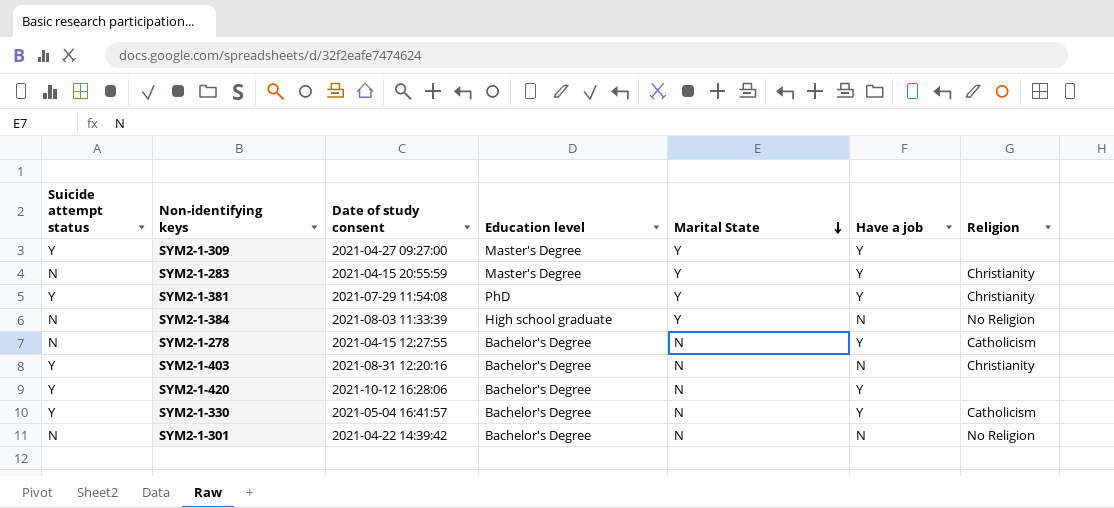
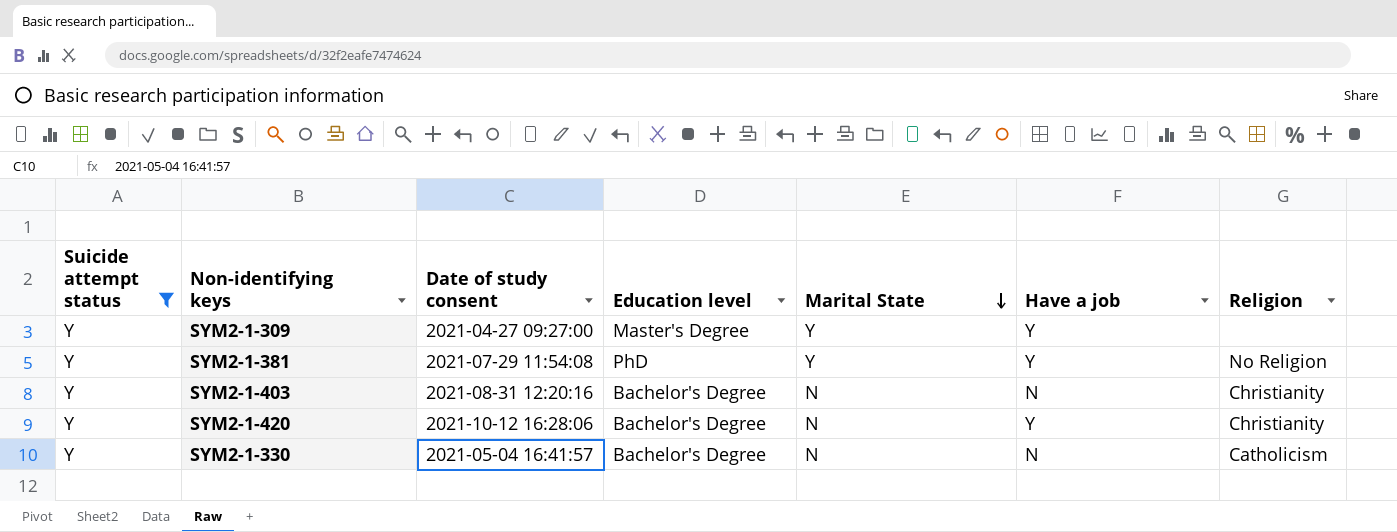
filter: none -> Suicide attempt status = Y
SYM2-1-381 | Religion: Christianity -> No Religion
SYM2-1-420 | Religion: none -> Christianity
SYM2-1-330 | Have a job: Y -> N

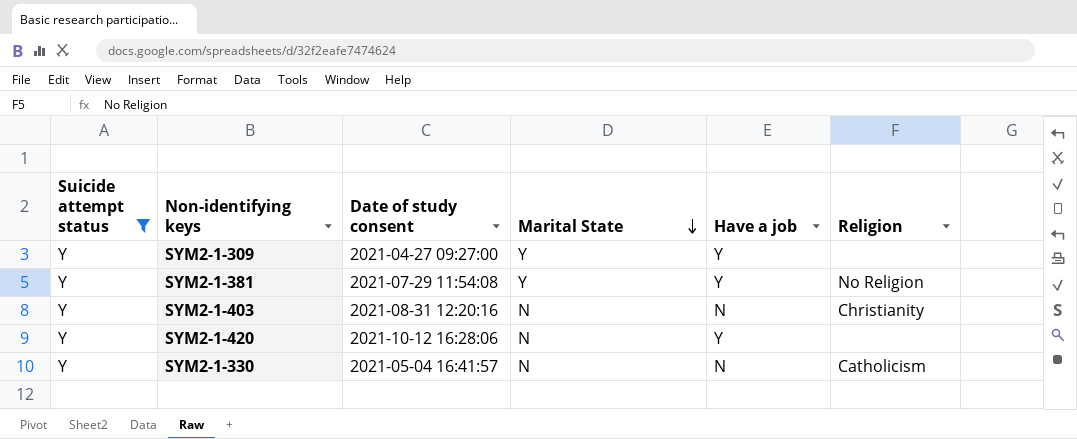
column Education level | position: 4 -> none
SYM2-1-420 | Religion: Christianity -> none

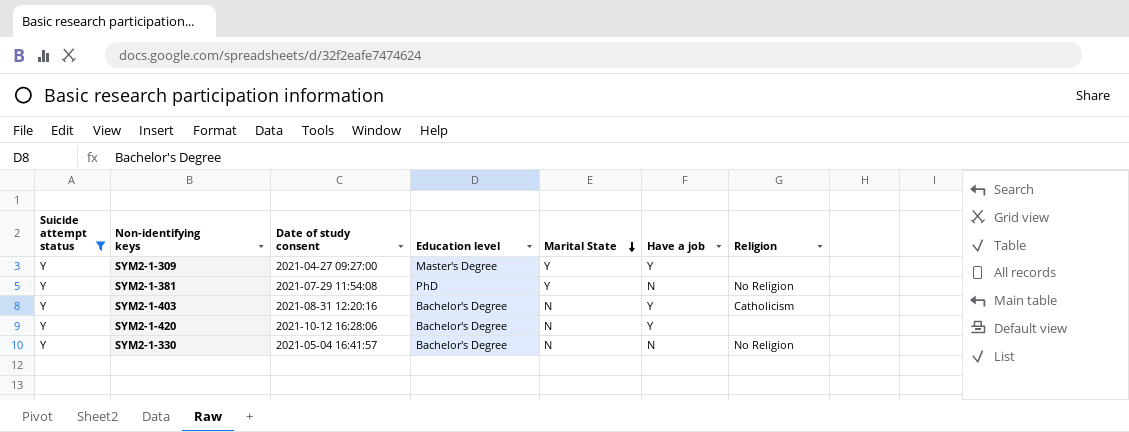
column Education level | position: none -> 4
SYM2-1-381 | Have a job: Y -> N
SYM2-1-403 | Have a job: N -> Y
SYM2-1-403 | Religion: Christianity -> Catholicism
SYM2-1-330 | Religion: Catholicism -> No Religion

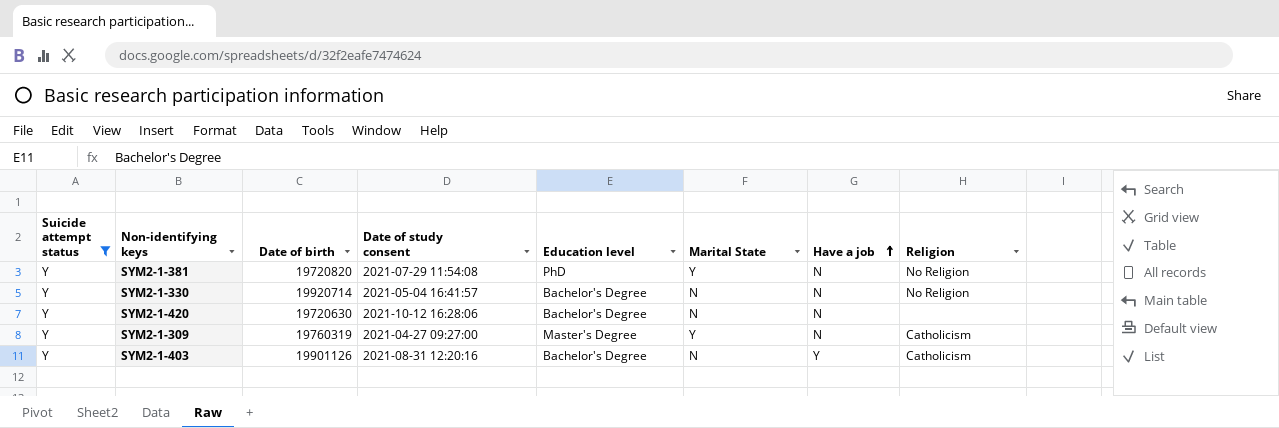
row order: Marital State descending -> Have a job ascending
column Date of birth | position: none -> 3
SYM2-1-420 | Have a job: Y -> N
SYM2-1-309 | Have a job: Y -> N
SYM2-1-309 | Religion: none -> Catholicism

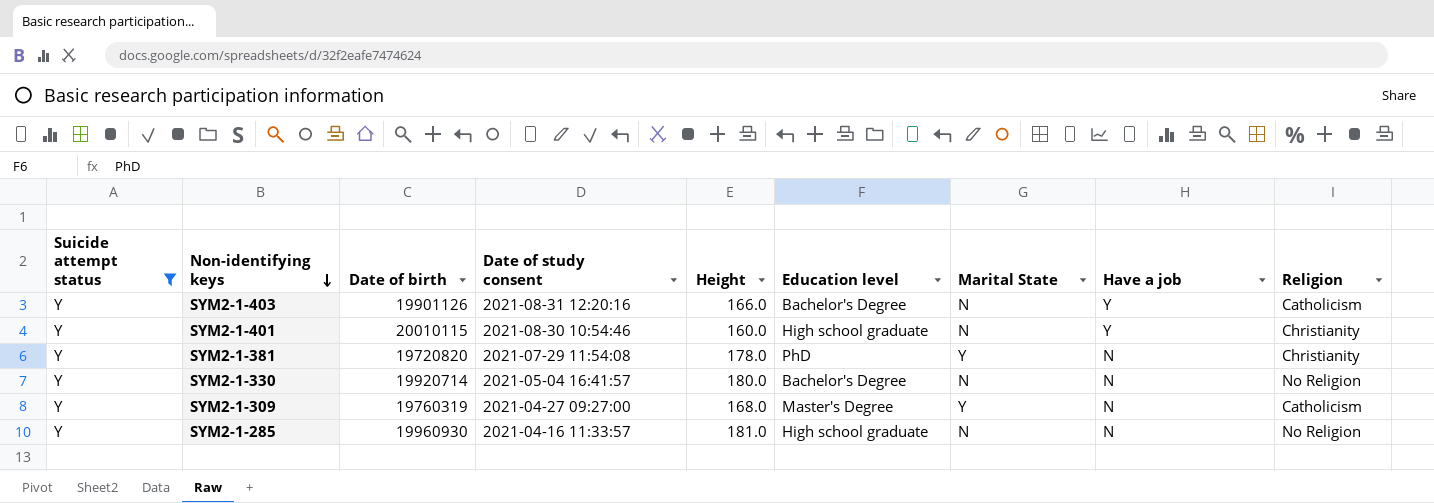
row order: Have a job ascending -> Non-identifying keys descending
column Height | position: none -> 5
row SYM2-1-420: Y | 19720630 | 2021-10-12 16:28:06 | Bachelor's Degree | N | N | none -> none
row SYM2-1-401: none -> Y | 20010115 | 2021-08-30 10:54:46 | 160.0 | High school graduate | N | Y | Christianity
SYM2-1-381 | Religion: No Religion -> Christianity
row SYM2-1-285: none -> Y | 19960930 | 2021-04-16 11:33:57 | 181.0 | High school graduate | N | N | No Religion

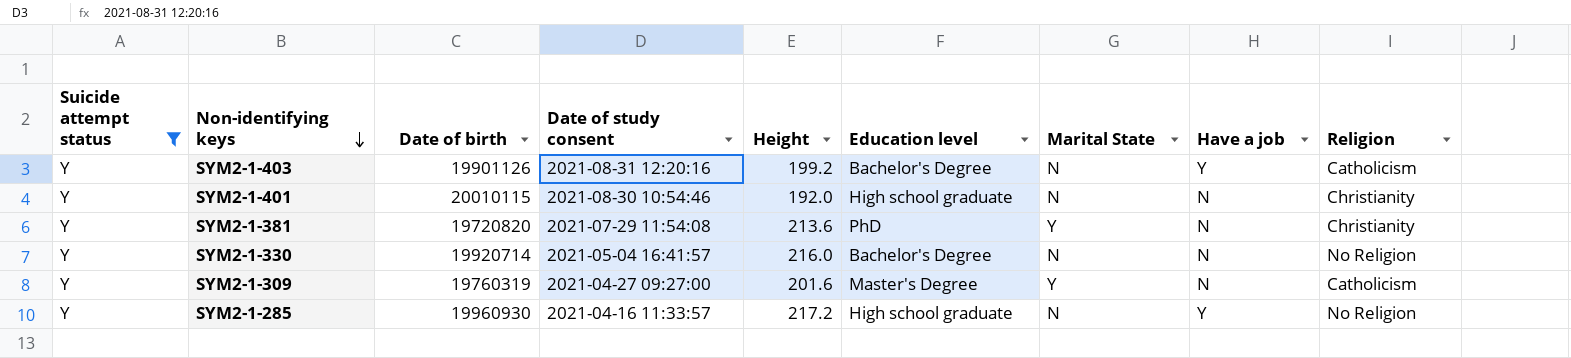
SYM2-1-403 | Height: 166.0 -> 199.2
SYM2-1-401 | Height: 160.0 -> 192.0
SYM2-1-401 | Have a job: Y -> N
SYM2-1-381 | Height: 178.0 -> 213.6
SYM2-1-330 | Height: 180.0 -> 216.0
SYM2-1-309 | Height: 168.0 -> 201.6
SYM2-1-285 | Height: 181.0 -> 217.2
SYM2-1-285 | Have a job: N -> Y

